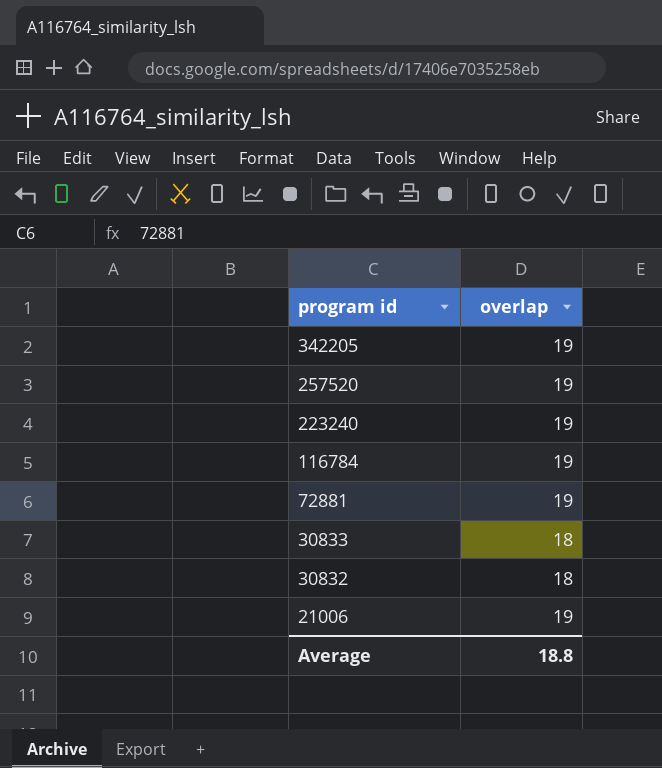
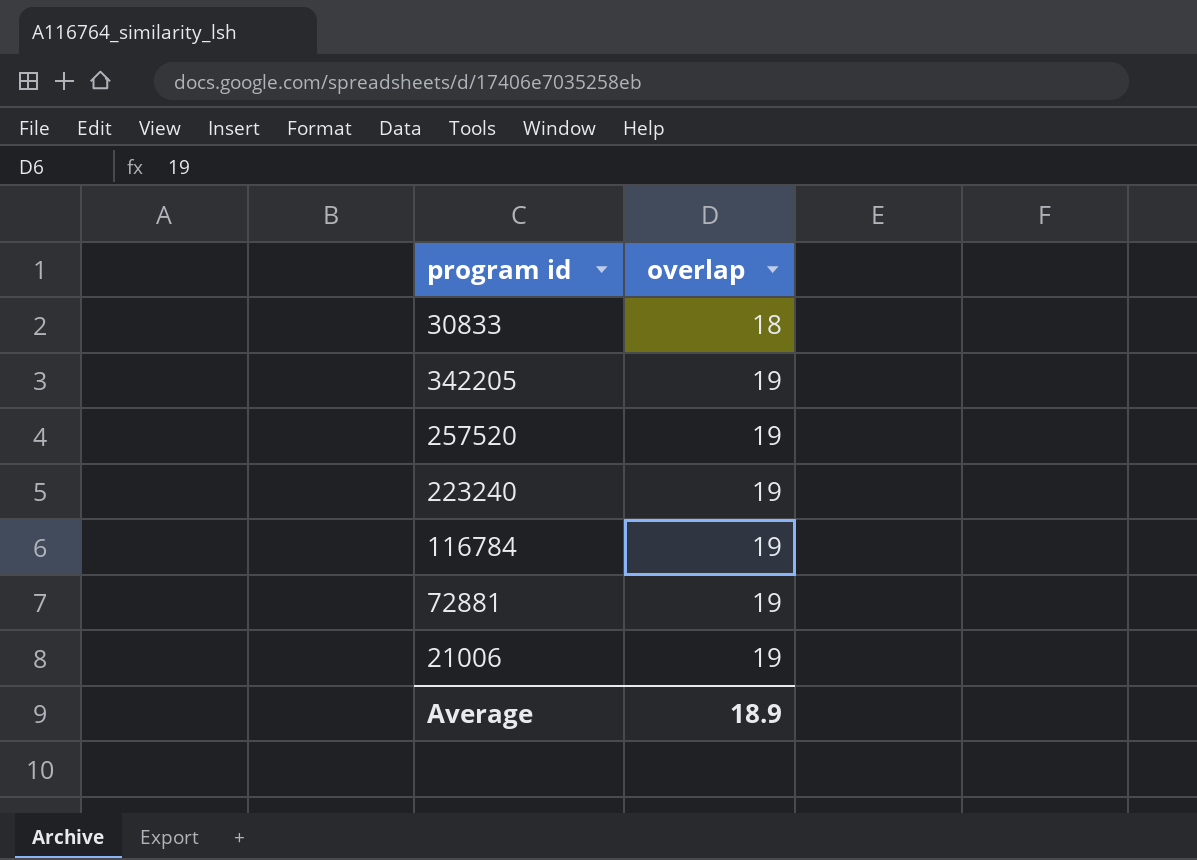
row order: program id descending -> overlap ascending
row 30832: 18 -> none
Average | overlap: 18.8 -> 18.9

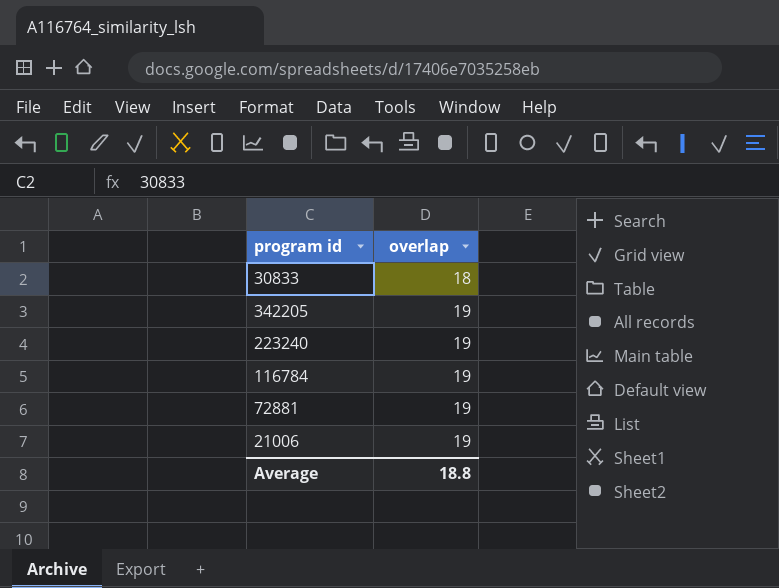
row 257520: 19 -> none
Average | overlap: 18.9 -> 18.8

